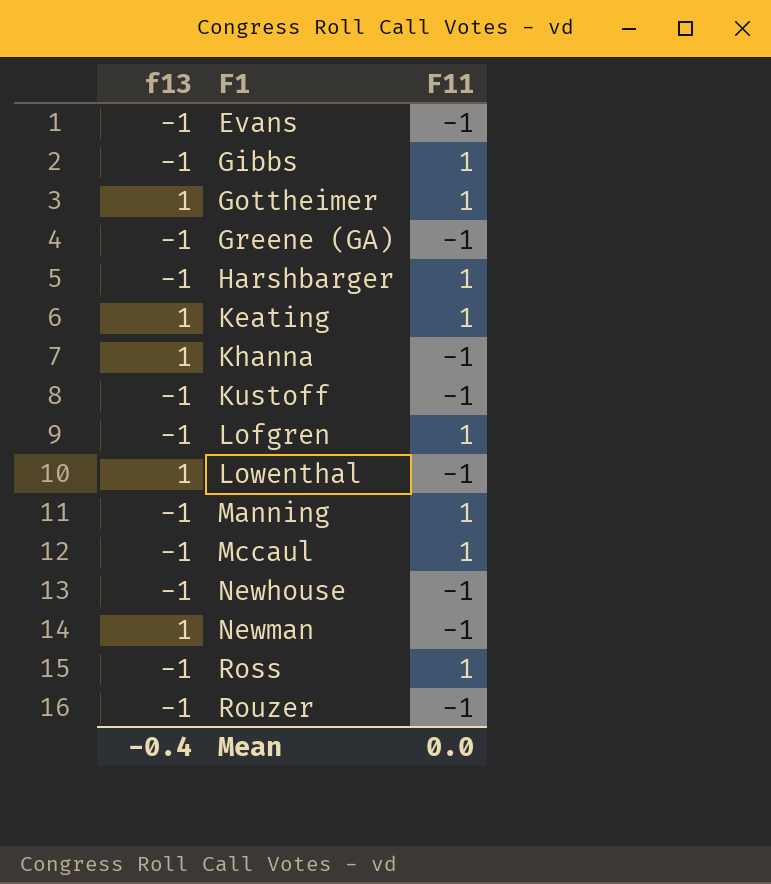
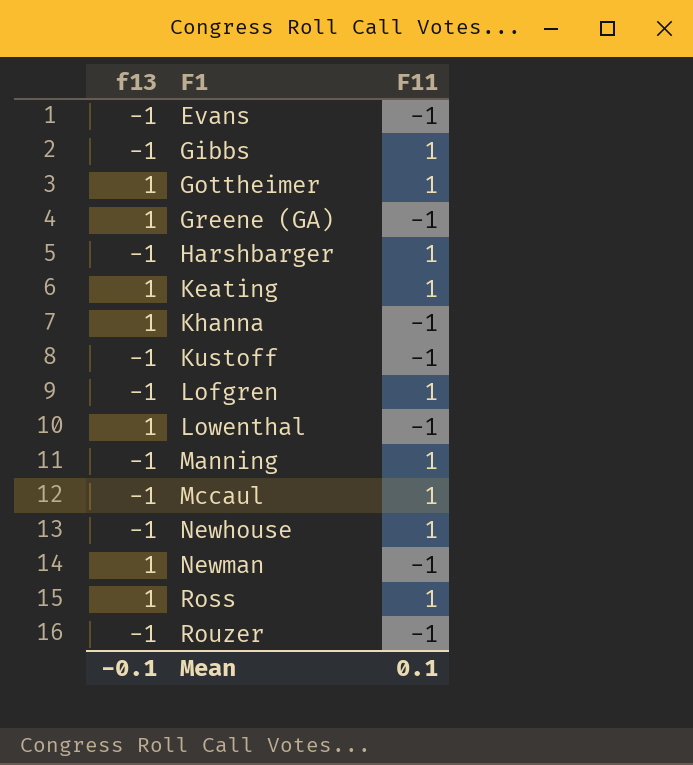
Greene (GA) | f13: -1 -> 1
Newhouse | F11: -1 -> 1
Ross | f13: -1 -> 1
Mean | f13: -0.4 -> -0.1
Mean | F11: 0.0 -> 0.1

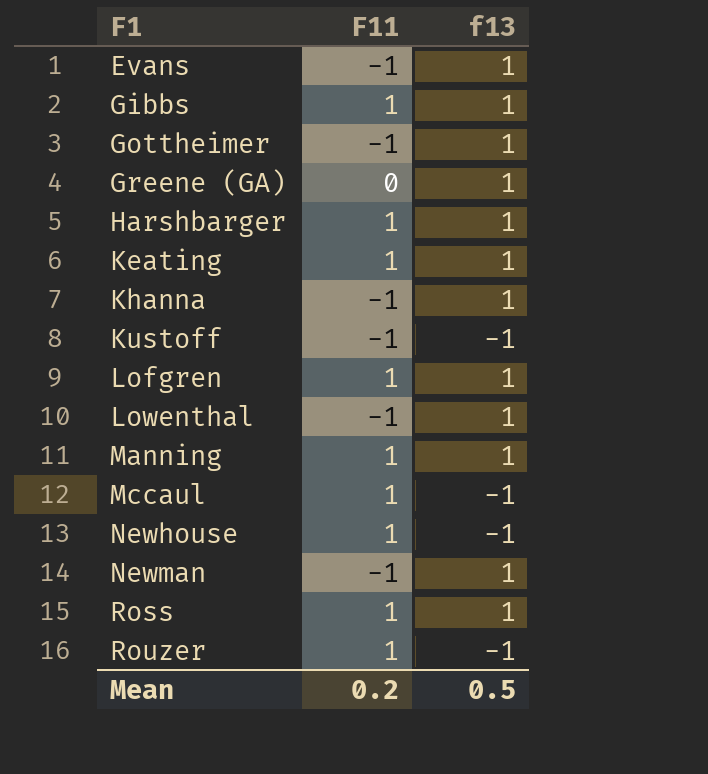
column f13 | position: 1 -> 3
Evans | f13: -1 -> 1
Gibbs | f13: -1 -> 1
Gottheimer | F11: 1 -> -1
Greene (GA) | F11: -1 -> 0
Harshbarger | f13: -1 -> 1
Lofgren | f13: -1 -> 1
Manning | f13: -1 -> 1
Rouzer | F11: -1 -> 1
Mean | F11: 0.1 -> 0.2
Mean | f13: -0.1 -> 0.5

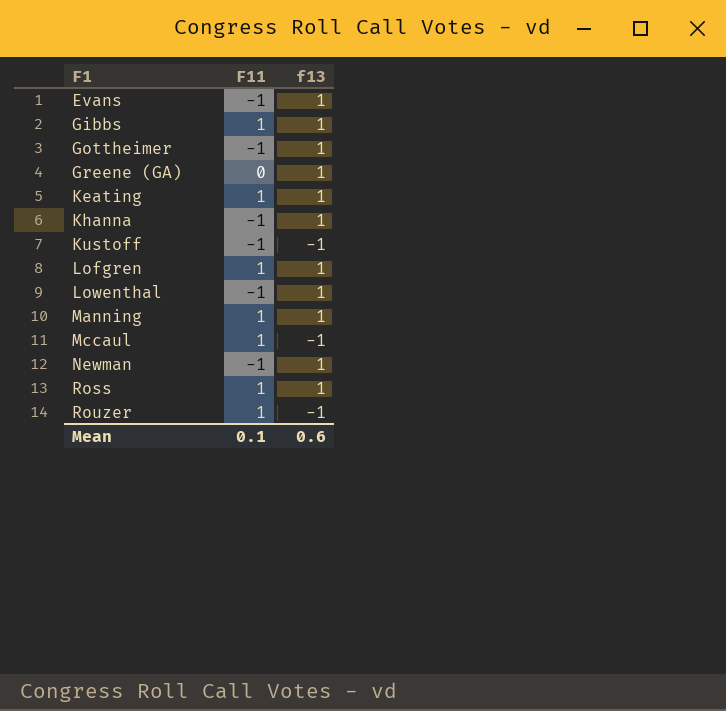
row Harshbarger: 1 | 1 -> none
row Newhouse: 1 | -1 -> none
Mean | F11: 0.2 -> 0.1
Mean | f13: 0.5 -> 0.6

